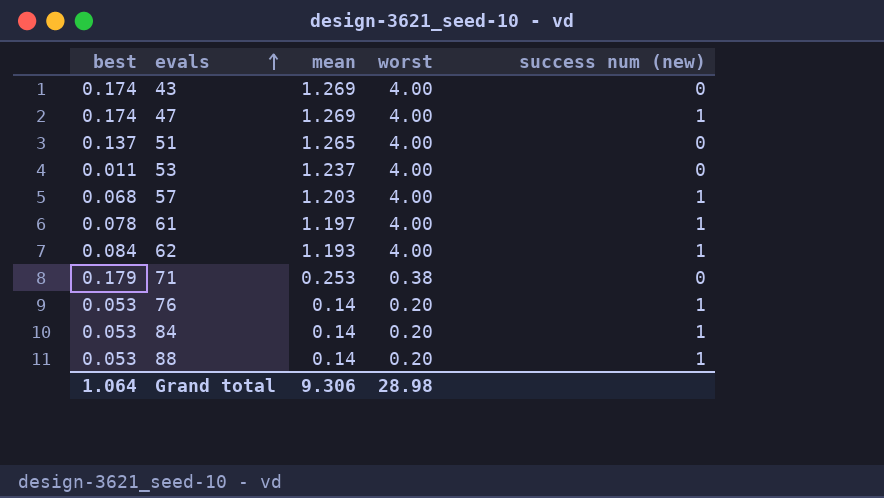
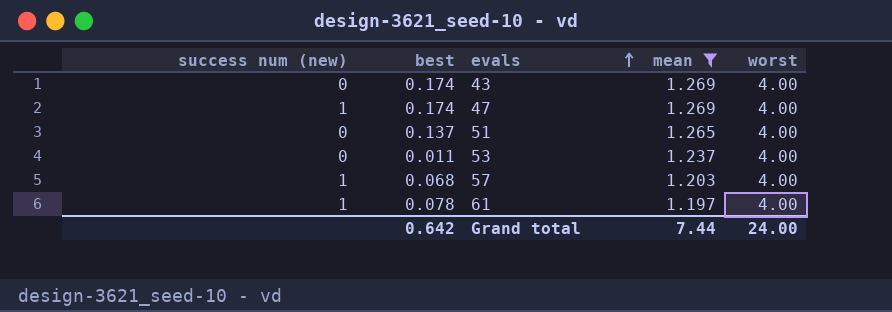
filter: none -> mean >= 1.197
column success num (new) | position: 5 -> 1
Grand total | best: 1.064 -> 0.642
Grand total | mean: 9.306 -> 7.44
Grand total | worst: 28.98 -> 24.00

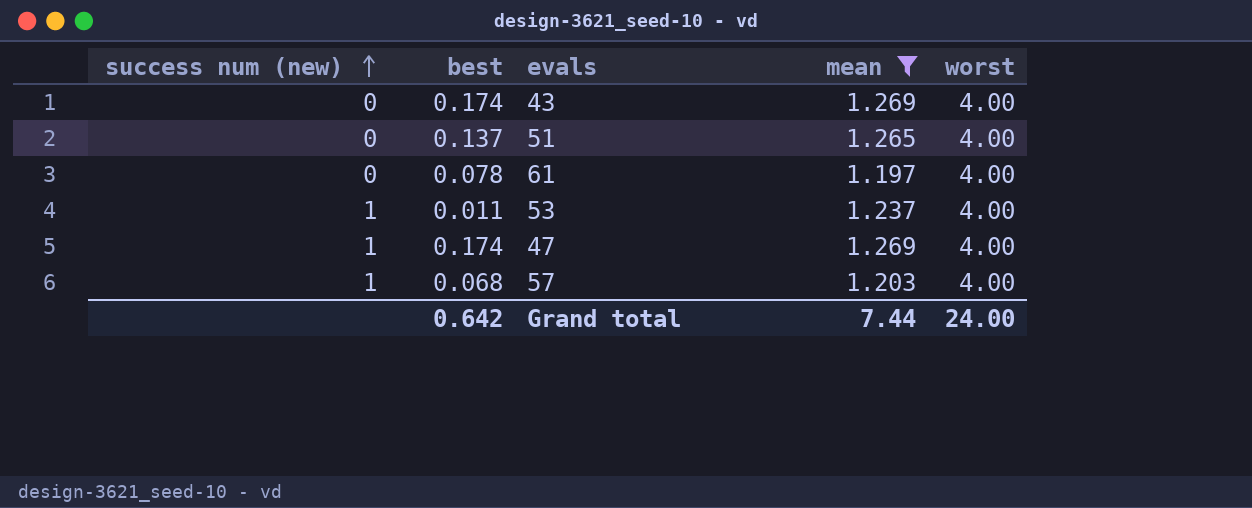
row order: evals ascending -> success num (new) ascending
61 | success num (new): 1 -> 0
53 | success num (new): 0 -> 1

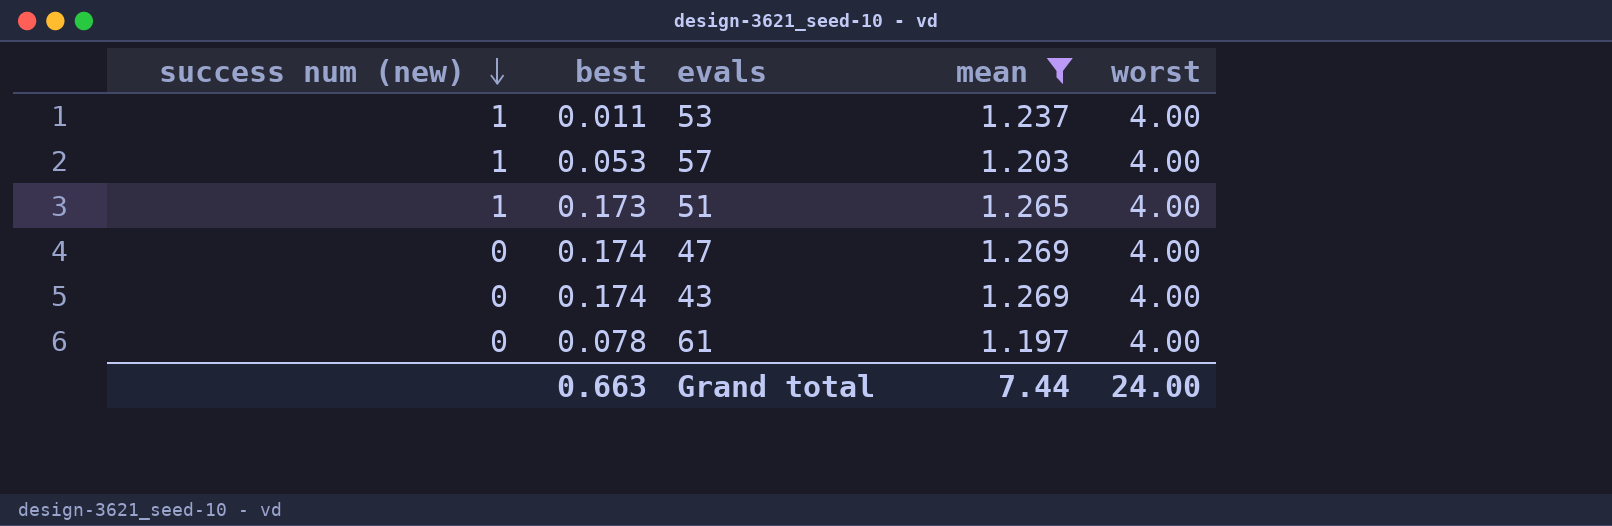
row order: success num (new) ascending -> success num (new) descending
57 | best: 0.068 -> 0.053
51 | success num (new): 0 -> 1
51 | best: 0.137 -> 0.173
47 | success num (new): 1 -> 0
Grand total | best: 0.642 -> 0.663

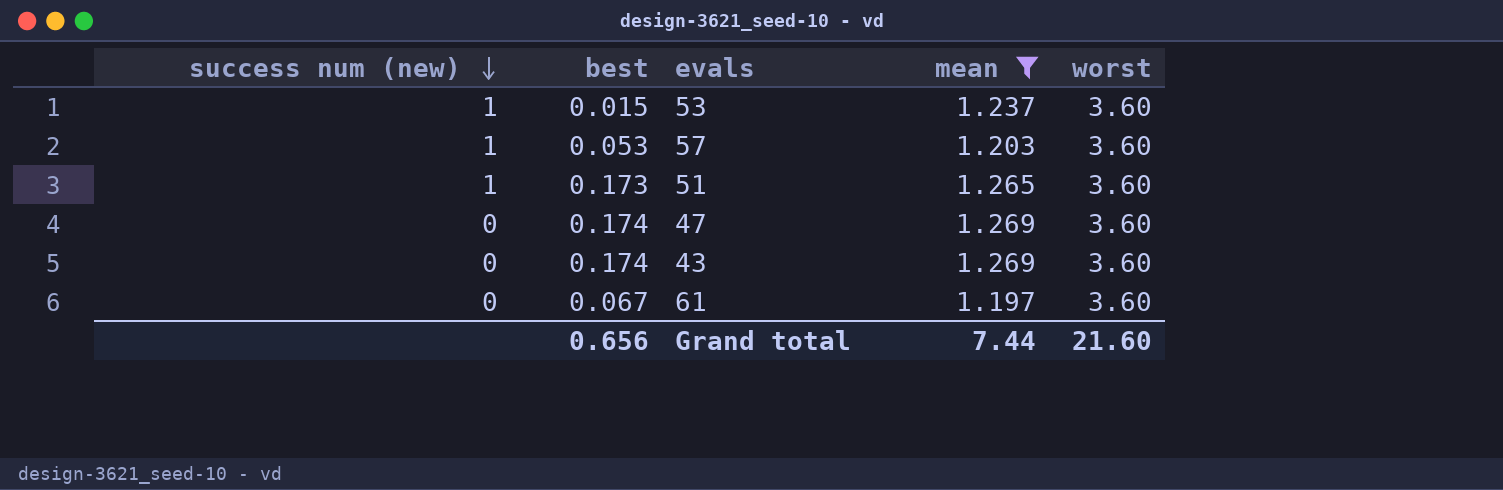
53 | best: 0.011 -> 0.015
53 | worst: 4.00 -> 3.60
57 | worst: 4.00 -> 3.60
51 | worst: 4.00 -> 3.60
47 | worst: 4.00 -> 3.60
43 | worst: 4.00 -> 3.60
61 | best: 0.078 -> 0.067
61 | worst: 4.00 -> 3.60
Grand total | best: 0.663 -> 0.656
Grand total | worst: 24.00 -> 21.60

